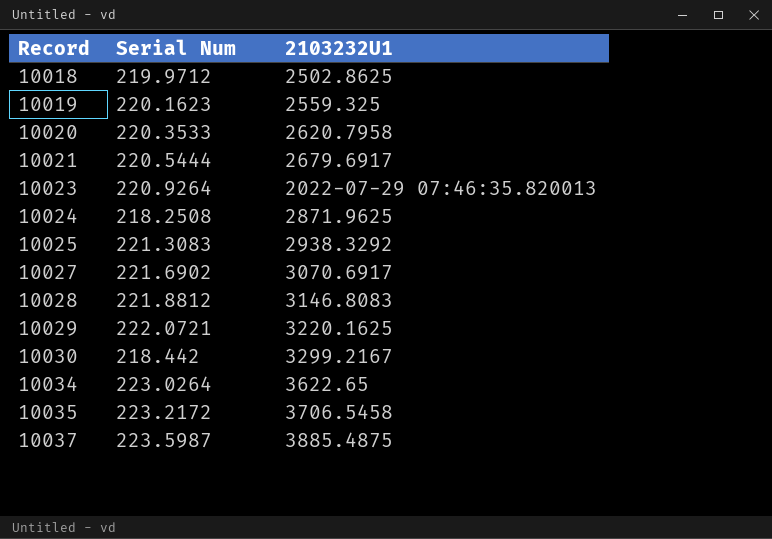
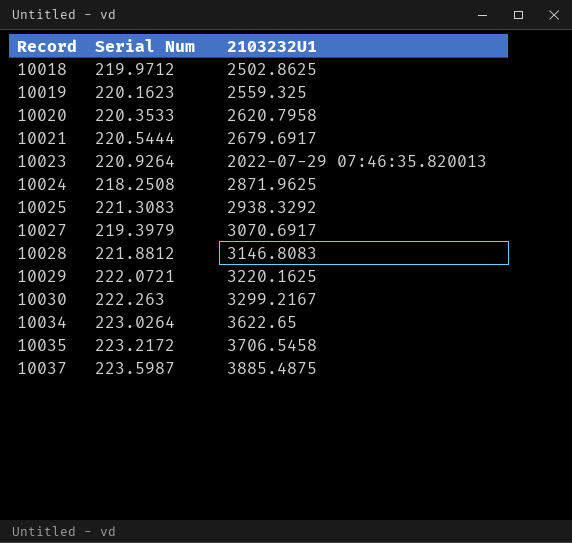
10027 | Serial Num: 221.6902 -> 219.3979
10030 | Serial Num: 218.442 -> 222.263

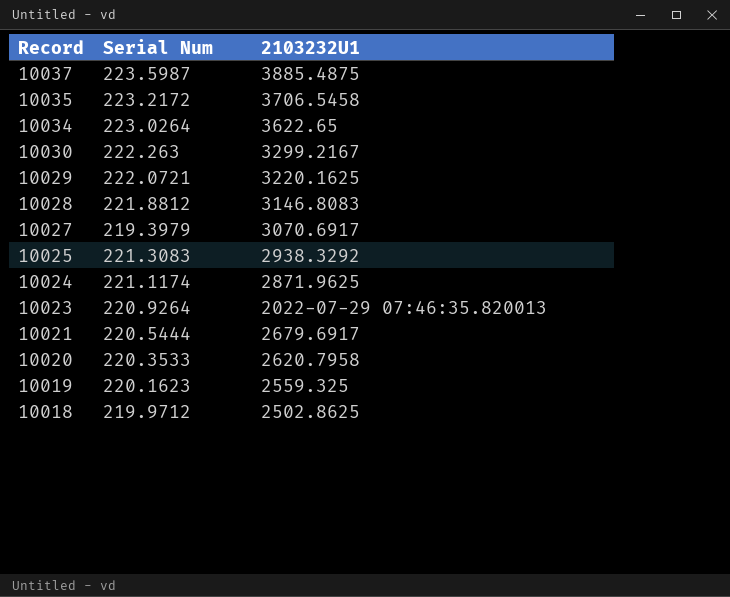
row order: Record ascending -> Record descending
10024 | Serial Num: 218.2508 -> 221.1174

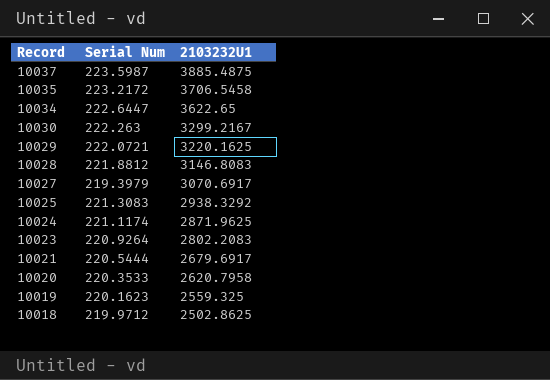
10034 | Serial Num: 223.0264 -> 222.6447
10023 | 2103232U1: 2022-07-29 07:46:35.820013 -> 2802.2083

